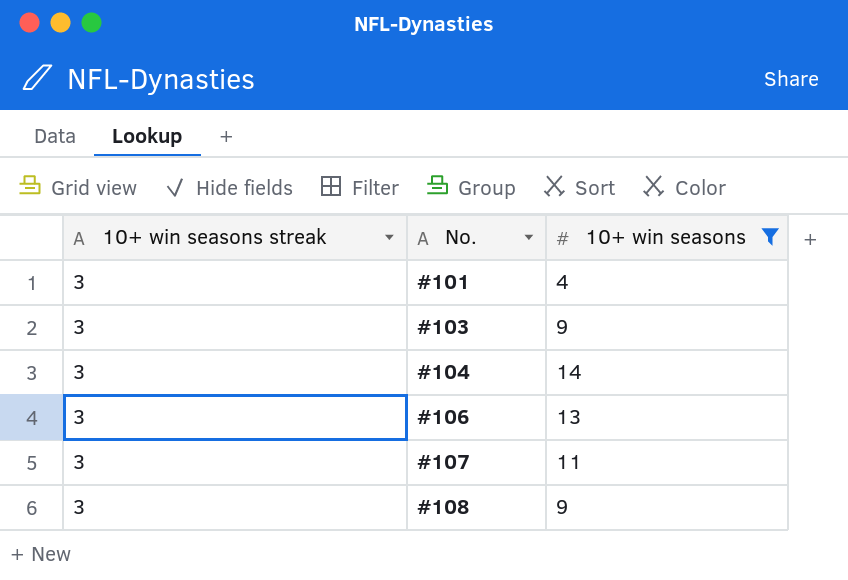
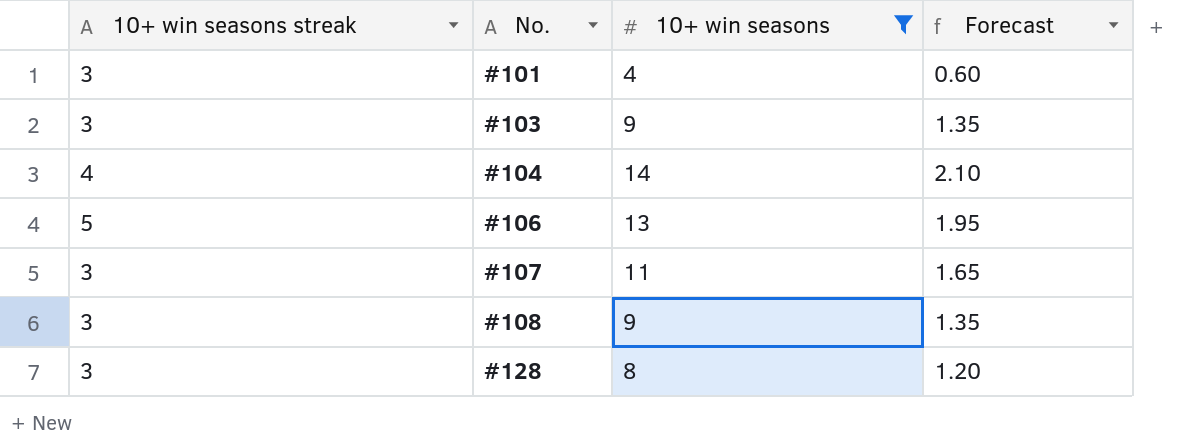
column Forecast | formula: none -> [10+ win seasons] * 0.15
#104 | 10+ win seasons streak: 3 -> 4
#106 | 10+ win seasons streak: 3 -> 5
row #128: none -> 3 | 8 | 1.20

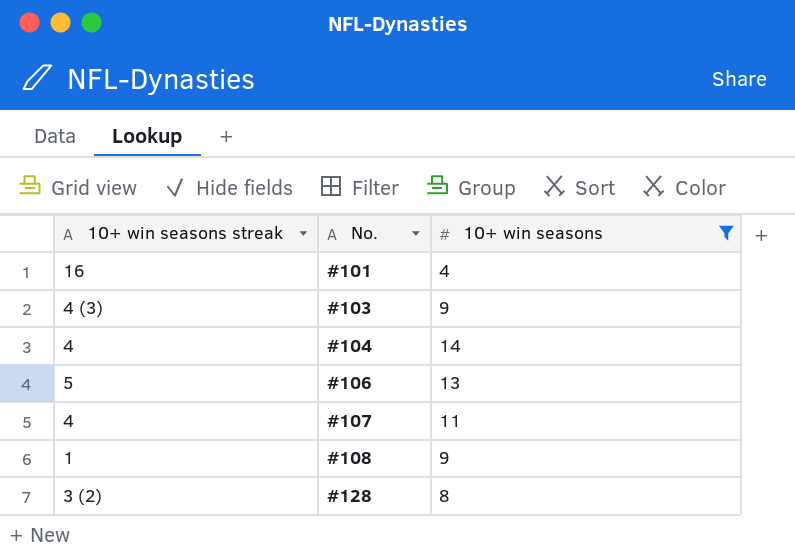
column Forecast | formula: [10+ win seasons] * 0.15 -> none
#101 | 10+ win seasons streak: 3 -> 16
#103 | 10+ win seasons streak: 3 -> 4 (3)
#107 | 10+ win seasons streak: 3 -> 4
#108 | 10+ win seasons streak: 3 -> 1
#128 | 10+ win seasons streak: 3 -> 3 (2)

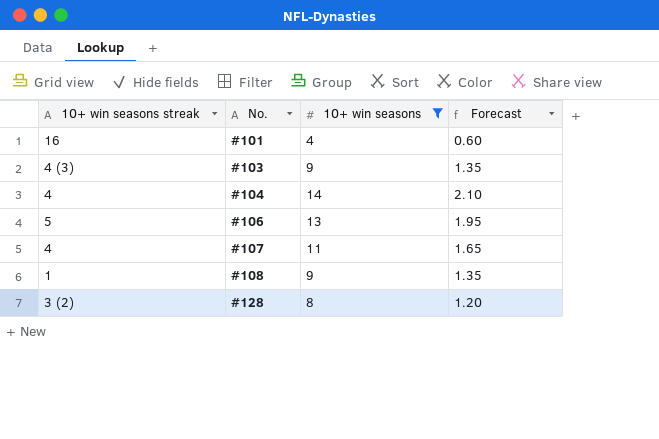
column Forecast | formula: none -> [10+ win seasons] * 0.15

